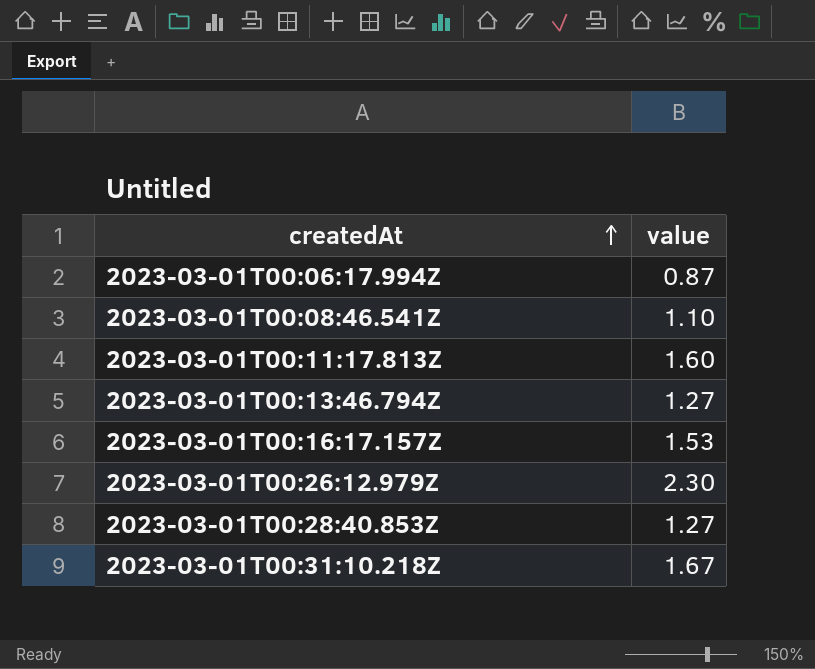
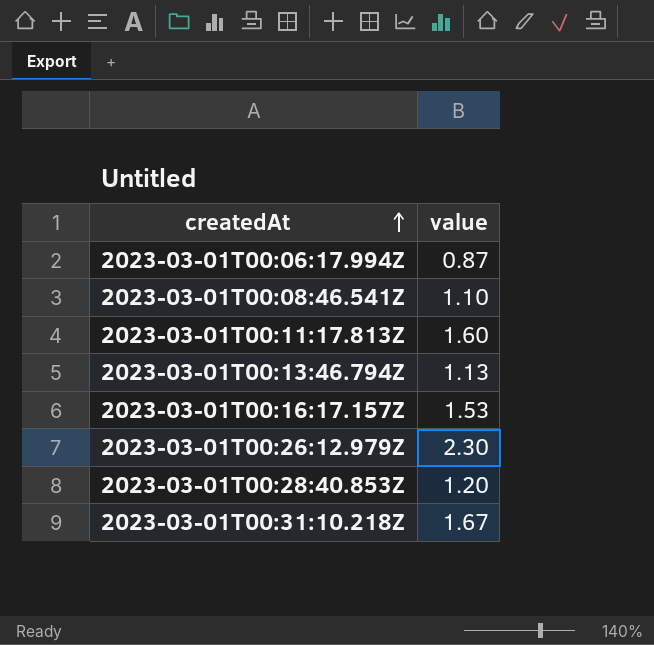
2023-03-01T00:13:46.794Z | value: 1.27 -> 1.13
2023-03-01T00:28:40.853Z | value: 1.27 -> 1.20

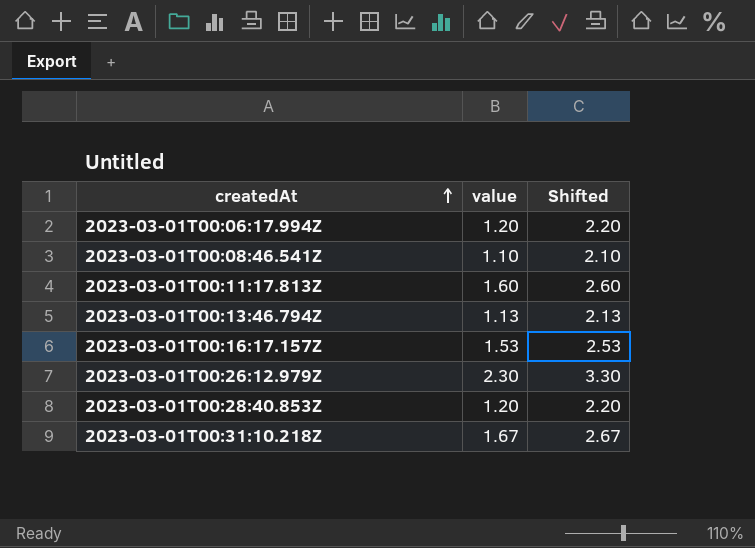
column Shifted | formula: none -> [value] + 1
2023-03-01T00:06:17.994Z | value: 0.87 -> 1.20

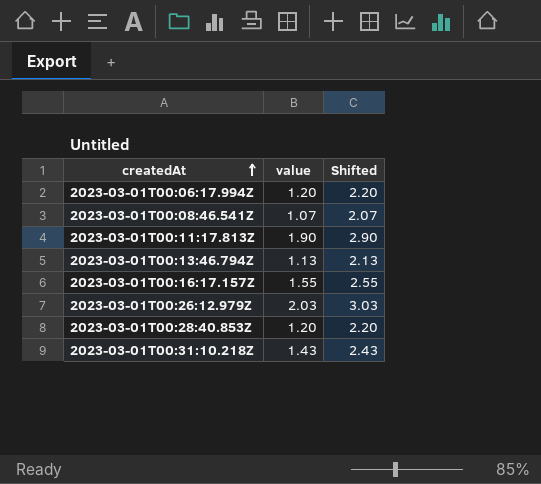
2023-03-01T00:08:46.541Z | value: 1.10 -> 1.07
2023-03-01T00:08:46.541Z | Shifted: 2.10 -> 2.07
2023-03-01T00:11:17.813Z | value: 1.60 -> 1.90
2023-03-01T00:11:17.813Z | Shifted: 2.60 -> 2.90
2023-03-01T00:16:17.157Z | value: 1.53 -> 1.55
2023-03-01T00:16:17.157Z | Shifted: 2.53 -> 2.55
2023-03-01T00:26:12.979Z | value: 2.30 -> 2.03
2023-03-01T00:26:12.979Z | Shifted: 3.30 -> 3.03
2023-03-01T00:31:10.218Z | value: 1.67 -> 1.43
2023-03-01T00:31:10.218Z | Shifted: 2.67 -> 2.43

